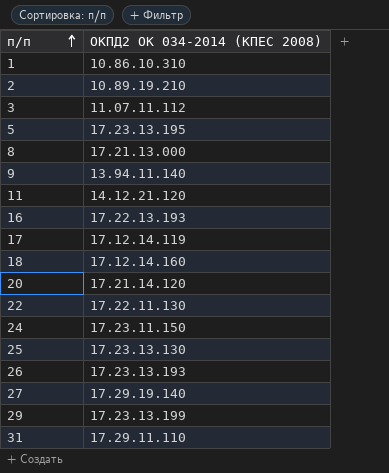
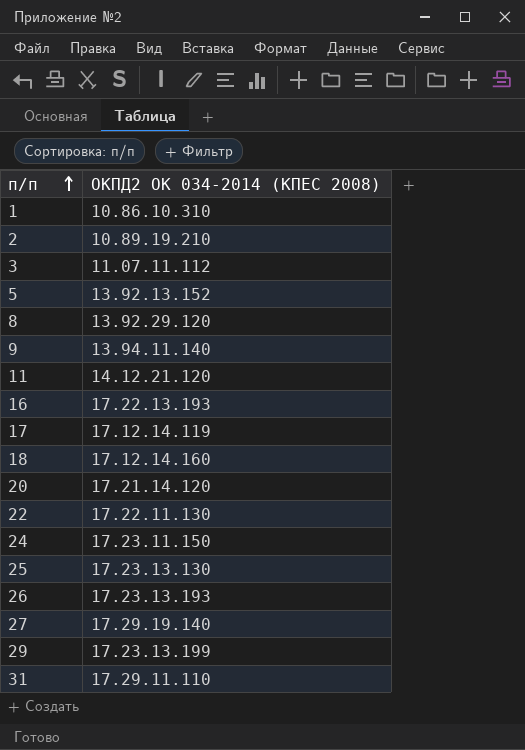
5 | ОКПД2 ОК 034-2014 (КПЕС 2008): 17.23.13.195 -> 13.92.13.152
8 | ОКПД2 ОК 034-2014 (КПЕС 2008): 17.21.13.000 -> 13.92.29.120

